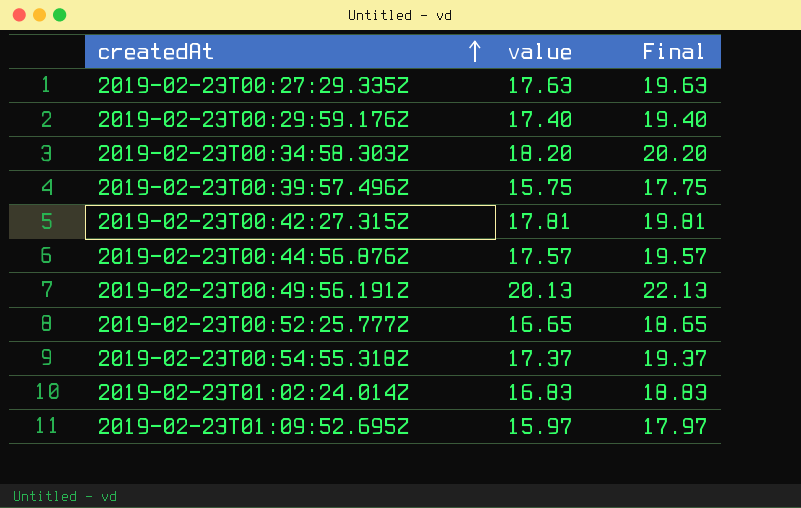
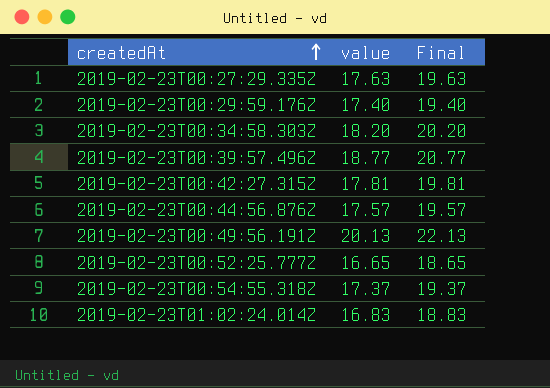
row 2019-02-23T01:09:52.695Z: 15.97 | 17.97 -> none
2019-02-23T00:39:57.496Z | value: 15.75 -> 18.77
2019-02-23T00:39:57.496Z | Final: 17.75 -> 20.77

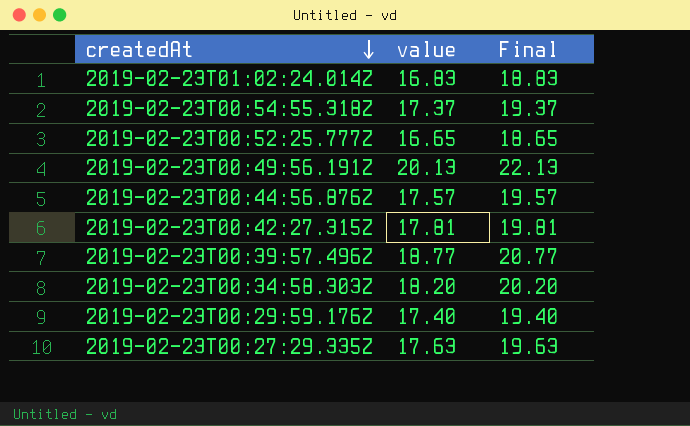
row order: createdAt ascending -> createdAt descending

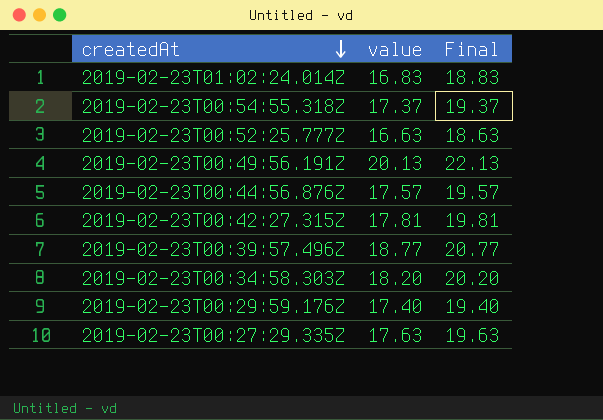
2019-02-23T00:52:25.777Z | value: 16.65 -> 16.63
2019-02-23T00:52:25.777Z | Final: 18.65 -> 18.63

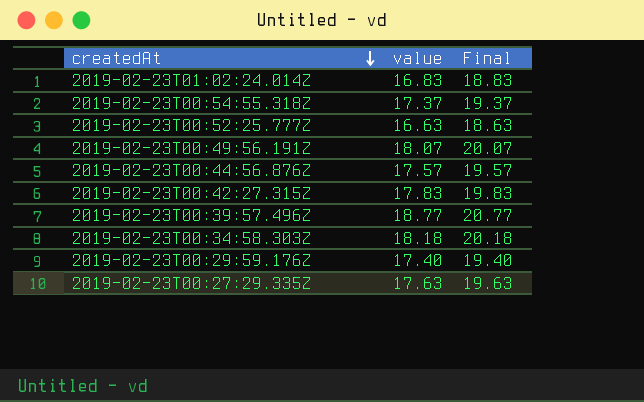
2019-02-23T00:49:56.191Z | value: 20.13 -> 18.07
2019-02-23T00:49:56.191Z | Final: 22.13 -> 20.07
2019-02-23T00:42:27.315Z | value: 17.81 -> 17.83
2019-02-23T00:42:27.315Z | Final: 19.81 -> 19.83
2019-02-23T00:34:58.303Z | value: 18.20 -> 18.18
2019-02-23T00:34:58.303Z | Final: 20.20 -> 20.18

